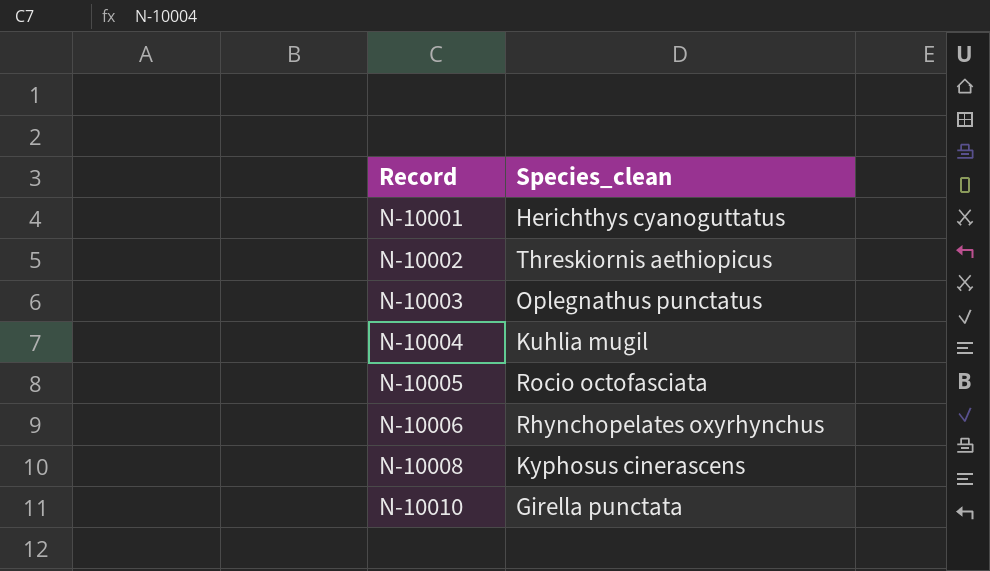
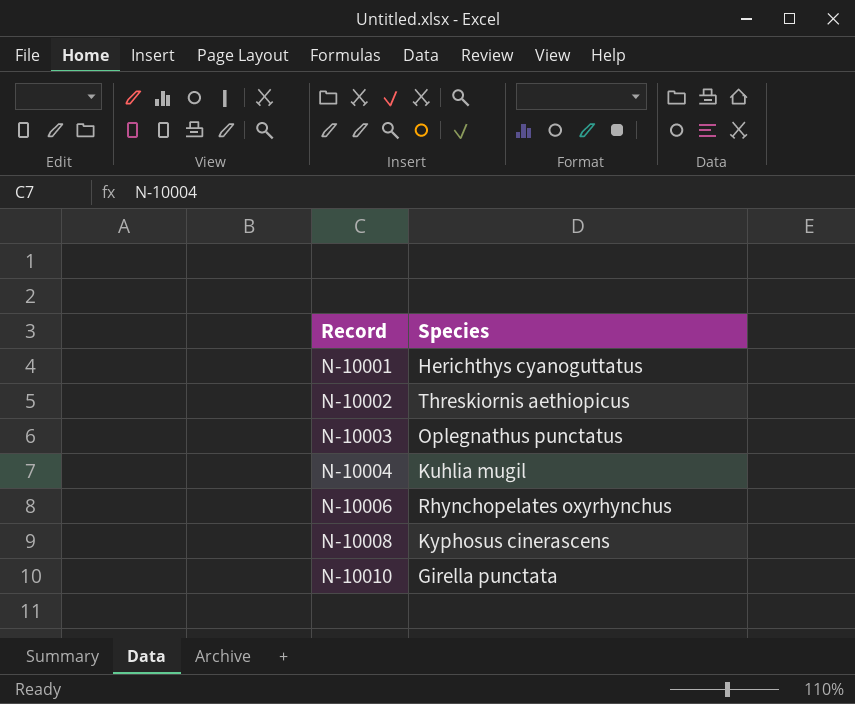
column name: Species_clean -> Species
row N-10005: Rocio octofasciata -> none

